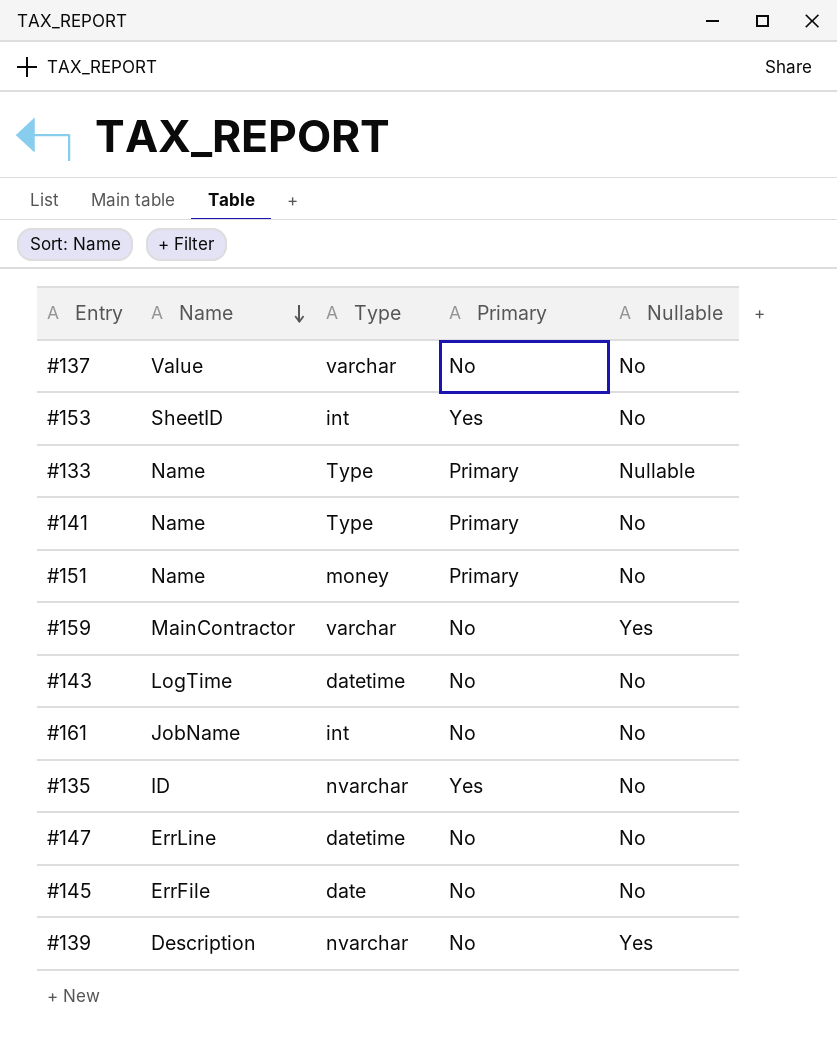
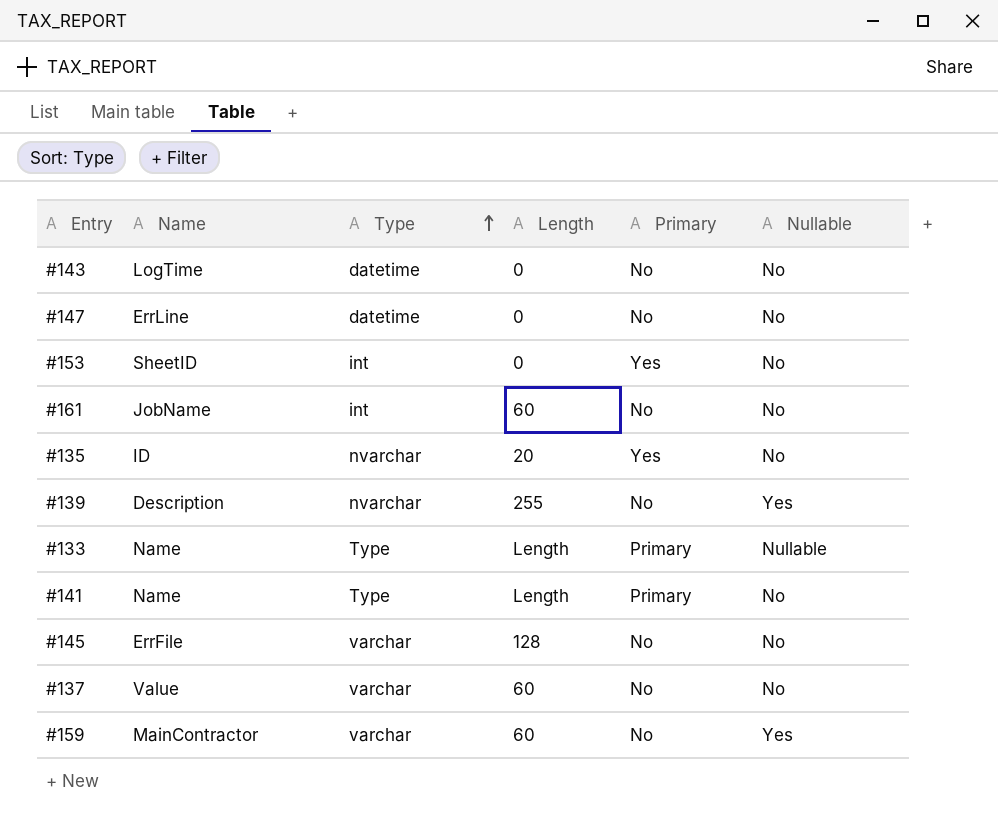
row order: Name descending -> Type ascending
column Length | position: none -> 4
row #151: Name | money | Primary | No -> none
#145 | Type: date -> varchar

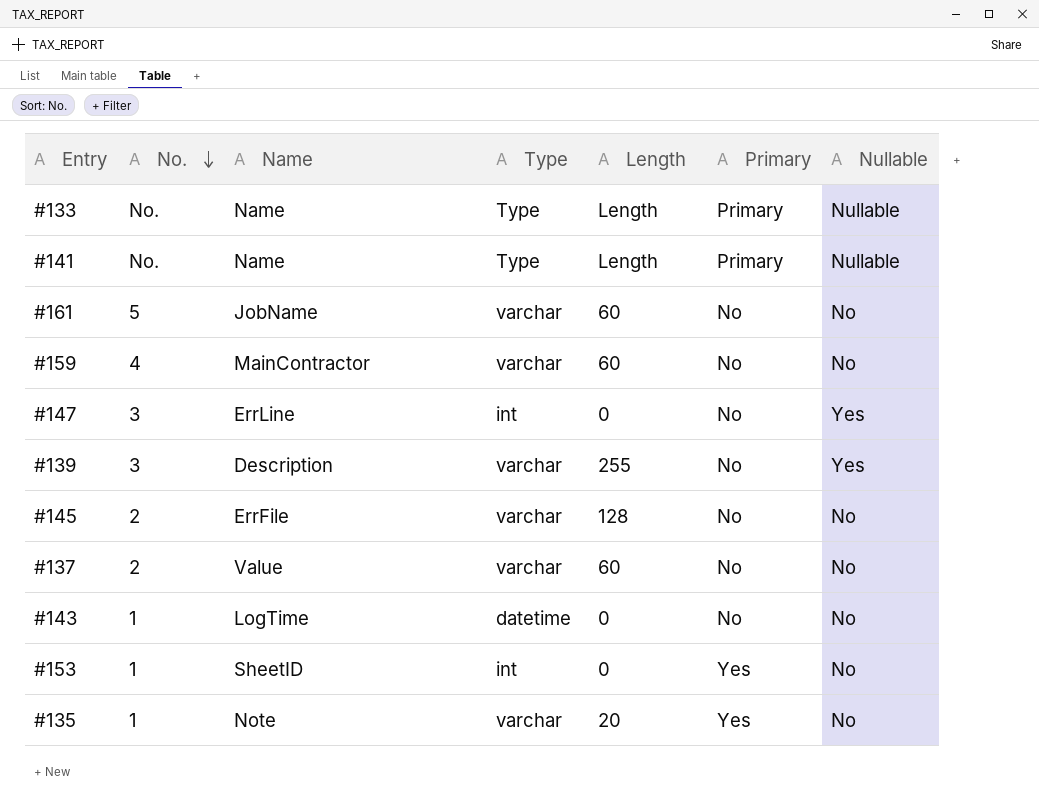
row order: Type ascending -> No. descending
column No. | position: none -> 2
#141 | Nullable: No -> Nullable
#161 | Type: int -> varchar
#159 | Nullable: Yes -> No
#147 | Type: datetime -> int
#147 | Nullable: No -> Yes
#139 | Type: nvarchar -> varchar
#135 | Name: ID -> Note
#135 | Type: nvarchar -> varchar

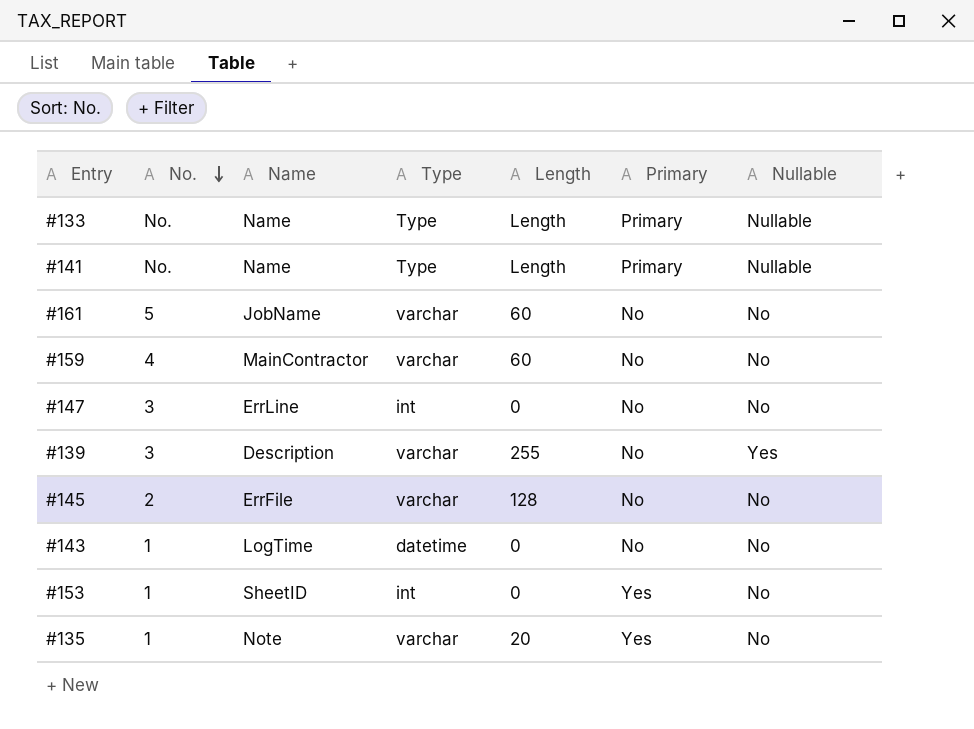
row #137: 2 | Value | varchar | 60 | No | No -> none
#147 | Nullable: Yes -> No

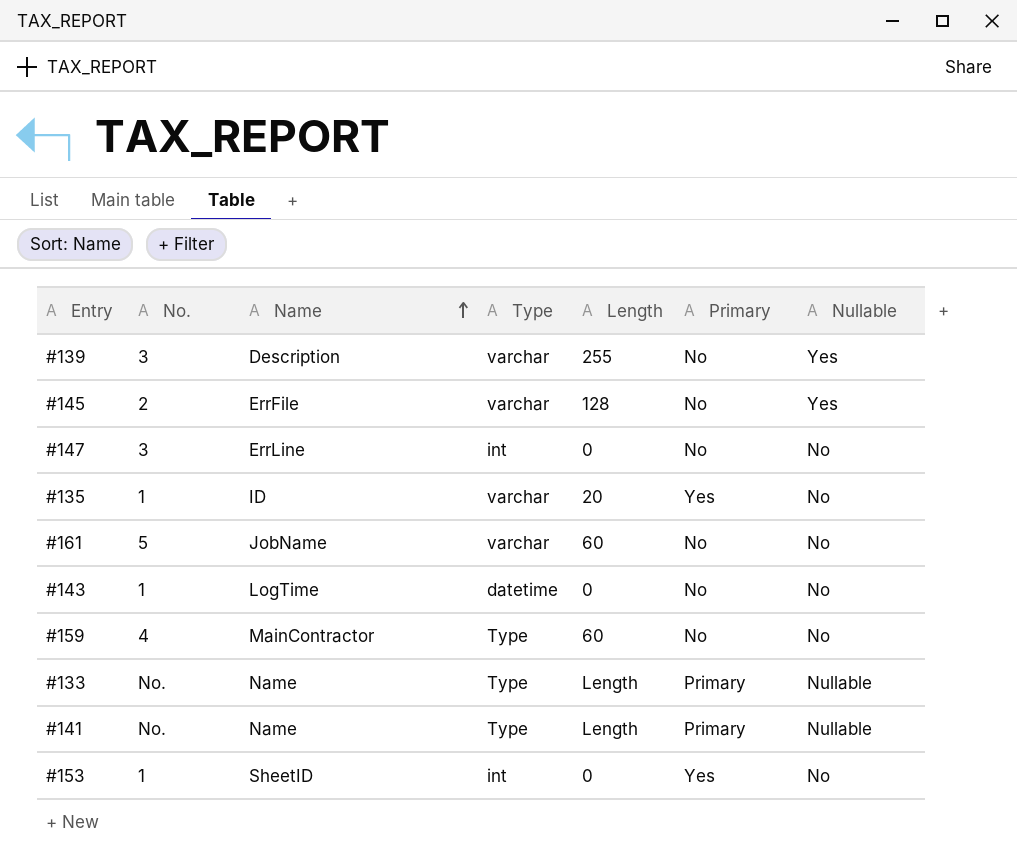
row order: No. descending -> Name ascending
#145 | Nullable: No -> Yes
#135 | Name: Note -> ID
#159 | Type: varchar -> Type

